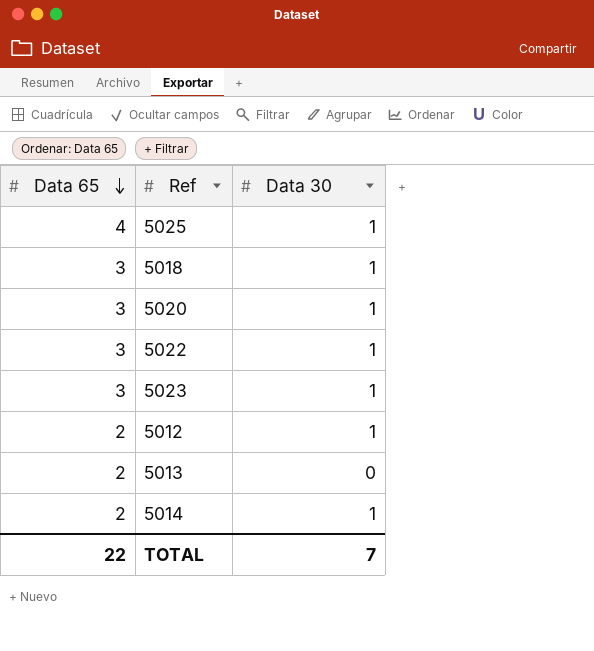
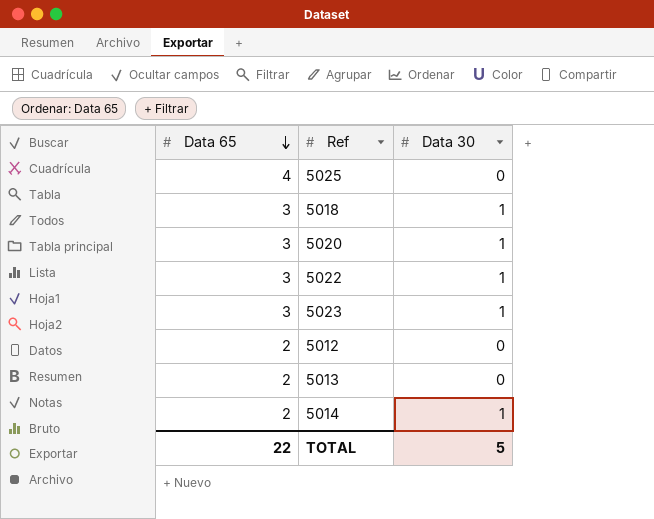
5025 | Data 30: 1 -> 0
5012 | Data 30: 1 -> 0
TOTAL | Data 30: 7 -> 5

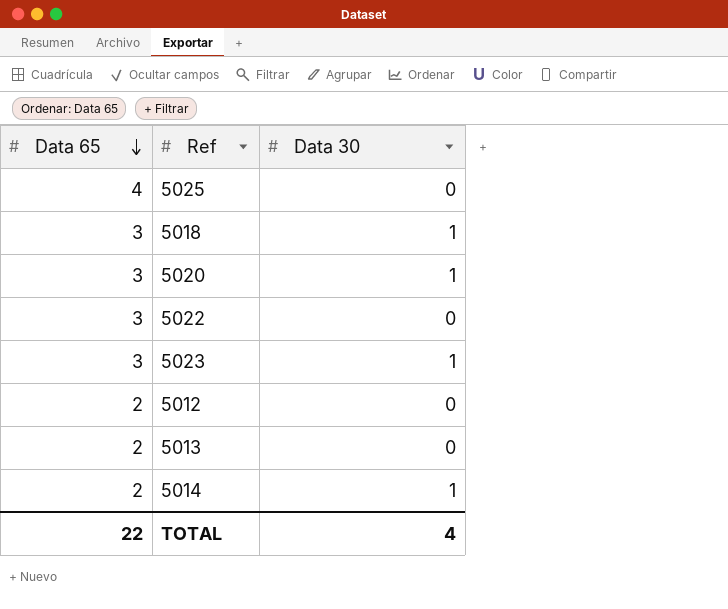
5022 | Data 30: 1 -> 0
TOTAL | Data 30: 5 -> 4

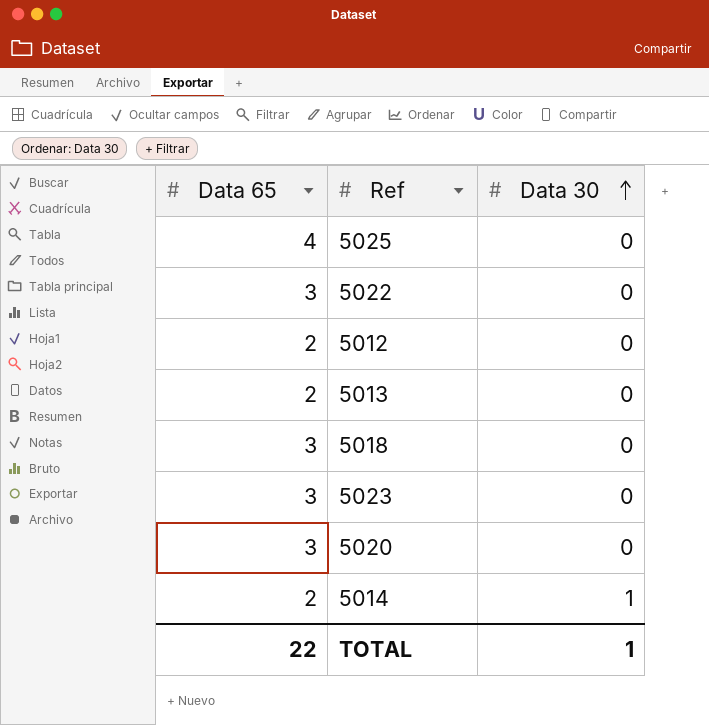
row order: Data 65 descending -> Data 30 ascending
5018 | Data 30: 1 -> 0
5023 | Data 30: 1 -> 0
5020 | Data 30: 1 -> 0
TOTAL | Data 30: 4 -> 1

